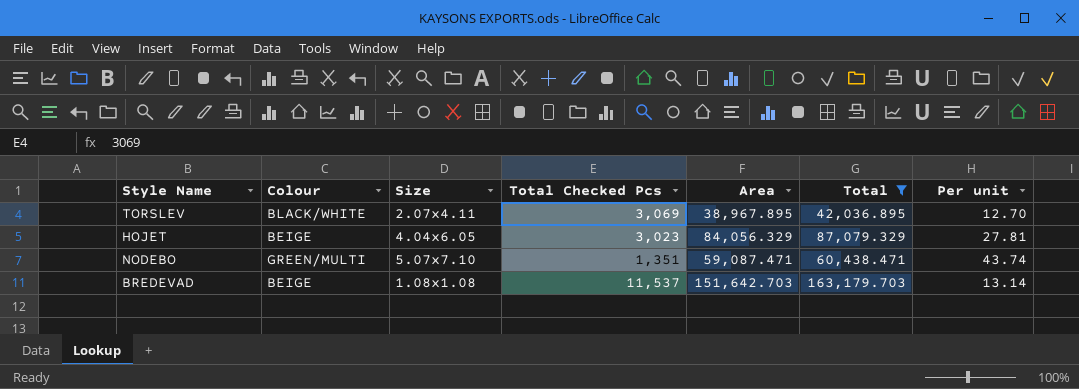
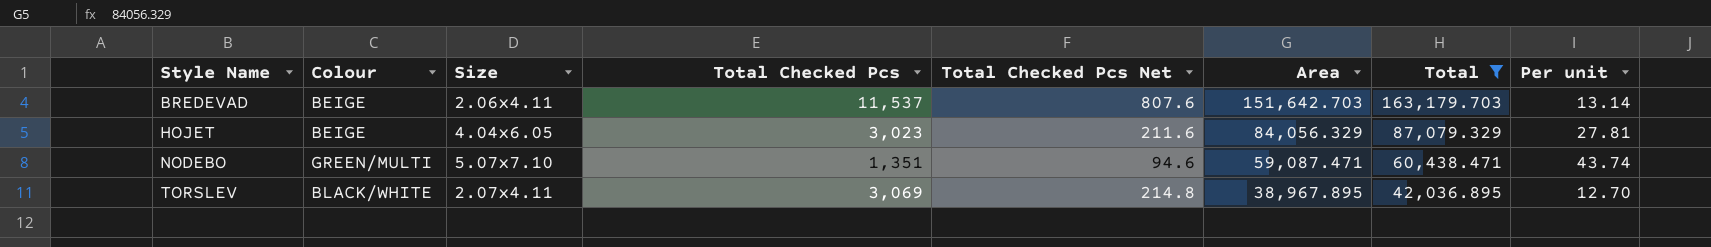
row order: none -> Style Name ascending
column Total Checked Pcs Net | formula: none -> [Total Checked Pcs] * 0.07
BREDEVAD | Size: 1.08x1.08 -> 2.06x4.11

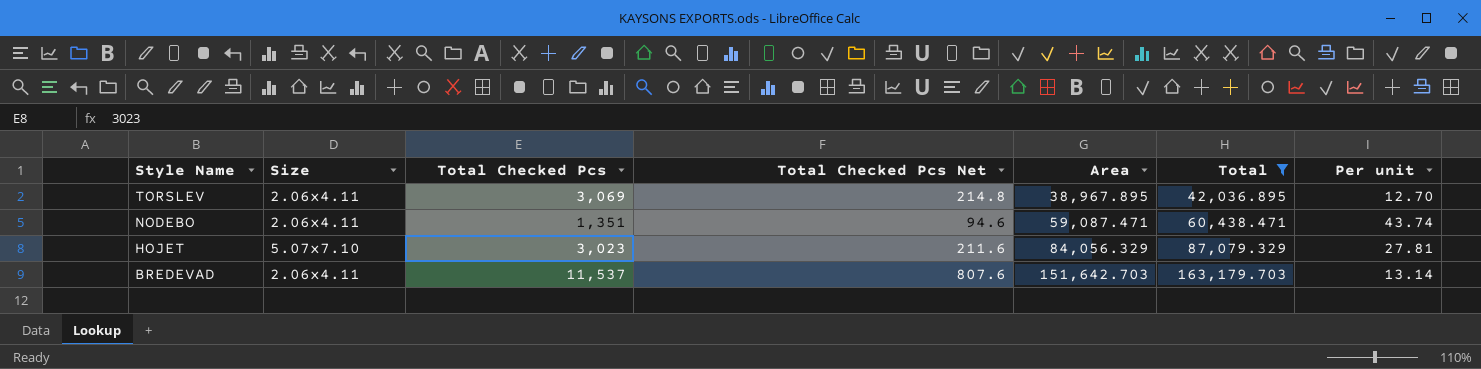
row order: Style Name ascending -> Style Name descending
column Colour | position: 2 -> none
TORSLEV | Size: 2.07x4.11 -> 2.06x4.11
NODEBO | Size: 5.07x7.10 -> 2.06x4.11
HOJET | Size: 4.04x6.05 -> 5.07x7.10

